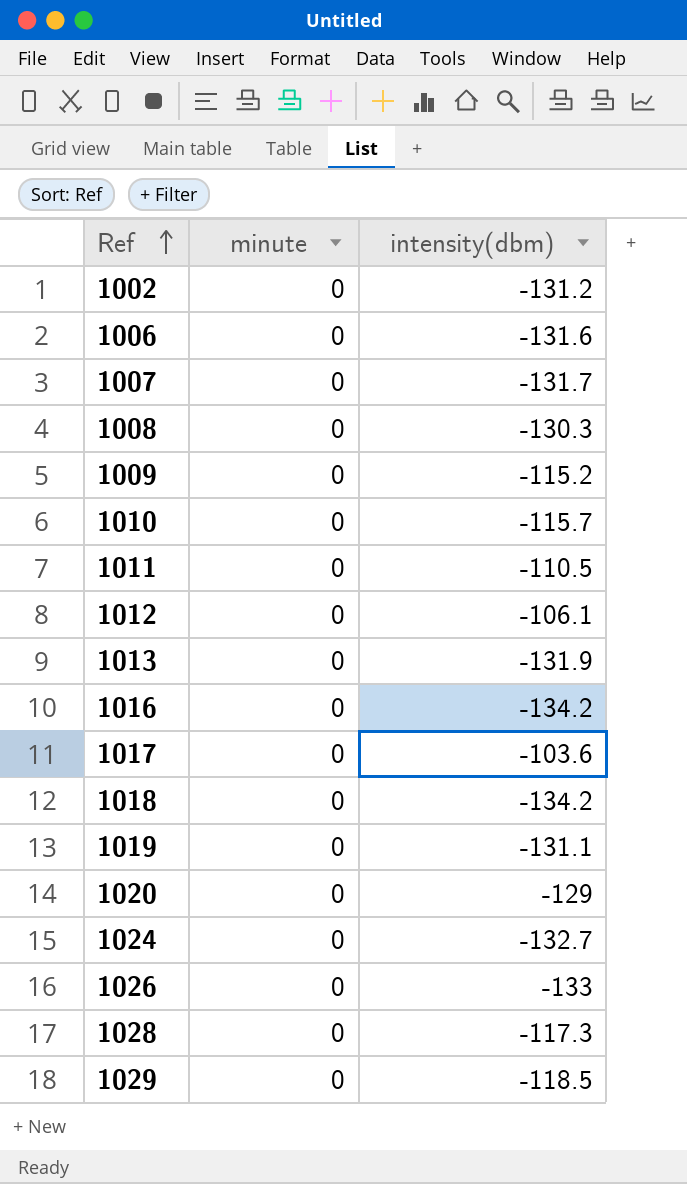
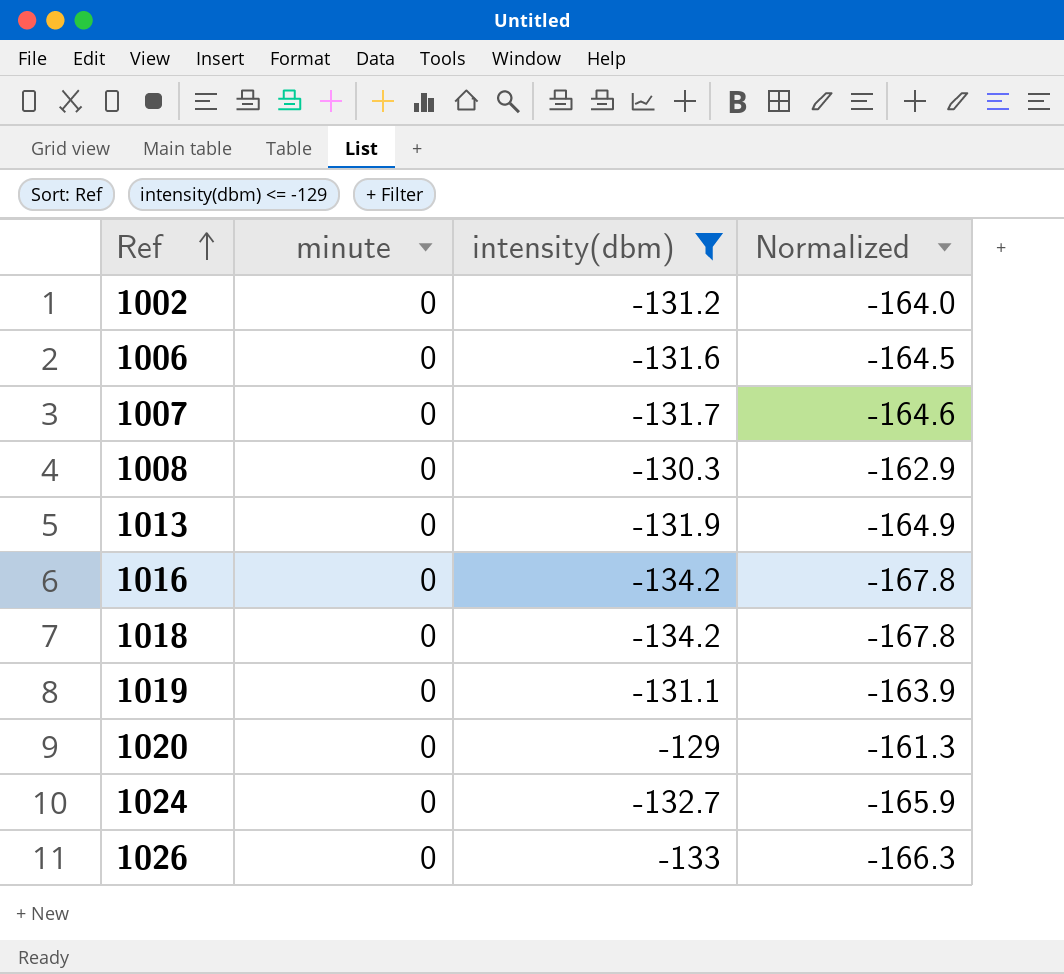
filter: none -> intensity(dbm) <= -129
column Normalized | formula: none -> [intensity(dbm)] * 1.25

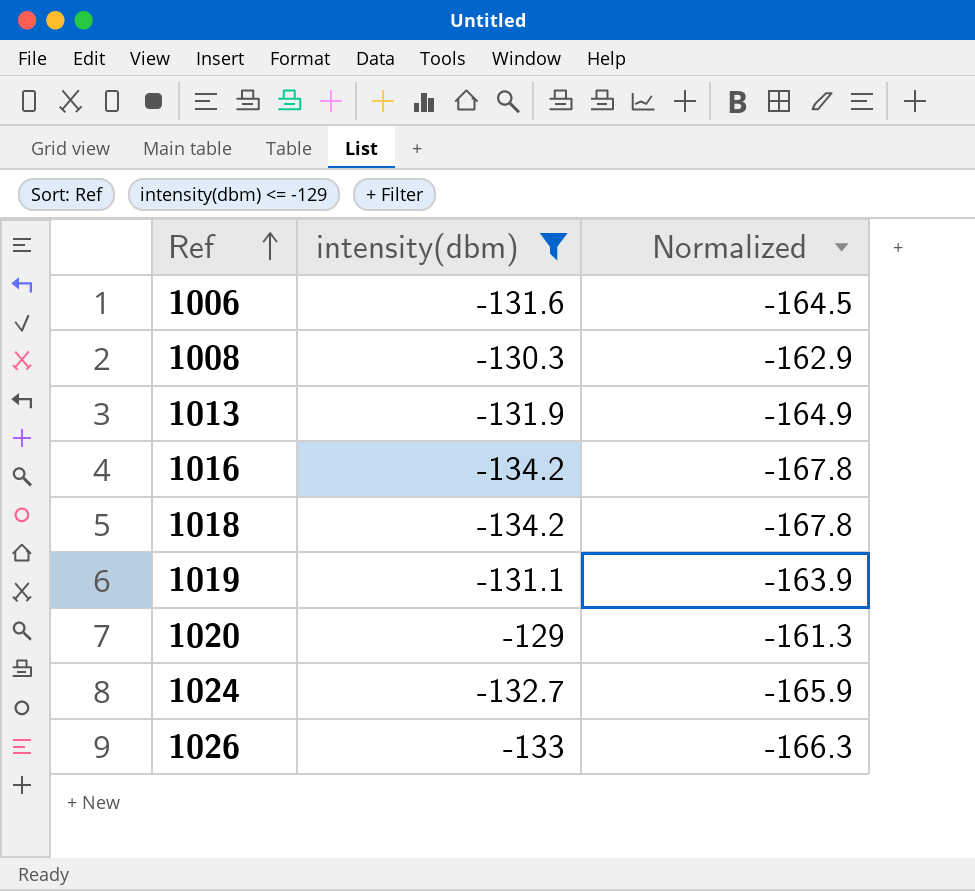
column minute | position: 2 -> none
row 1002: 0 | -131.2 | -164.0 -> none
row 1007: 0 | -131.7 | -164.6 -> none

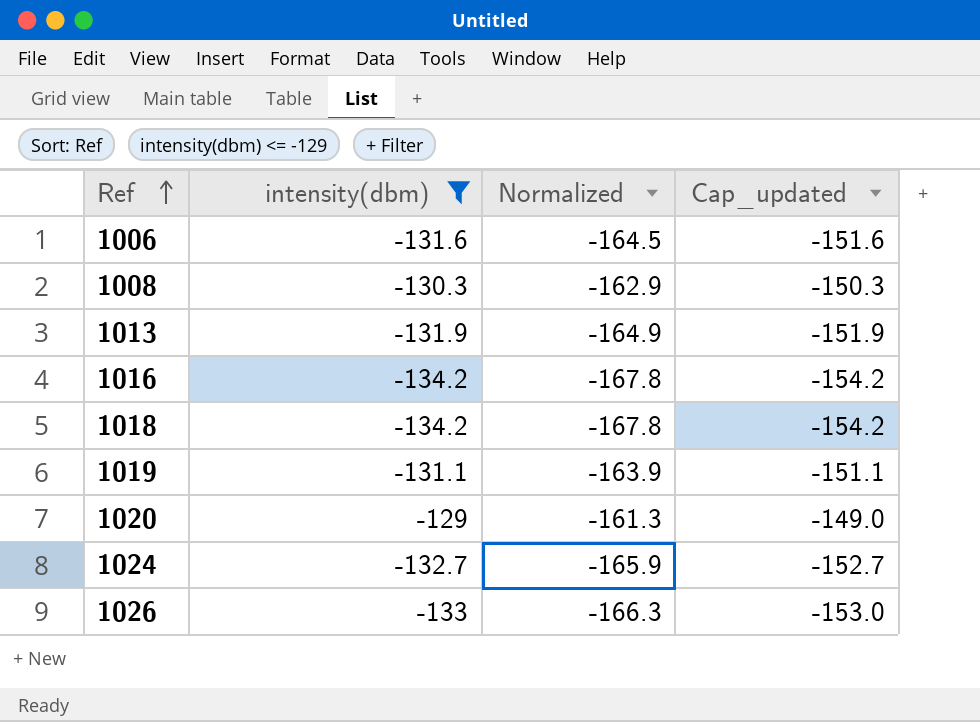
column Cap_updated | formula: none -> [intensity(dbm)] - 20

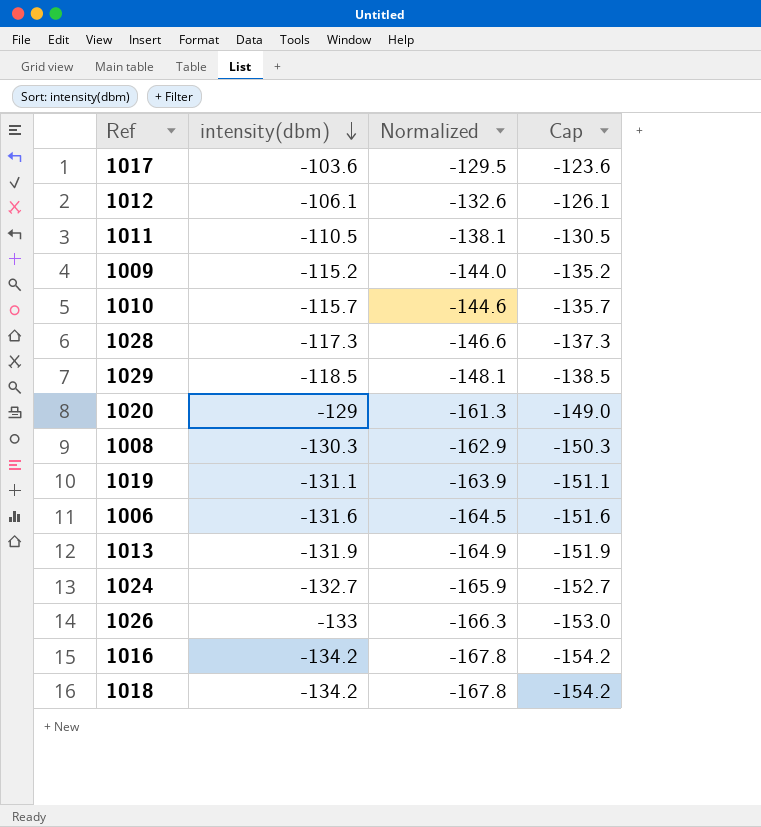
filter: intensity(dbm) <= -129 -> none
row order: Ref ascending -> intensity(dbm) descending
column name: Cap_updated -> Cap

